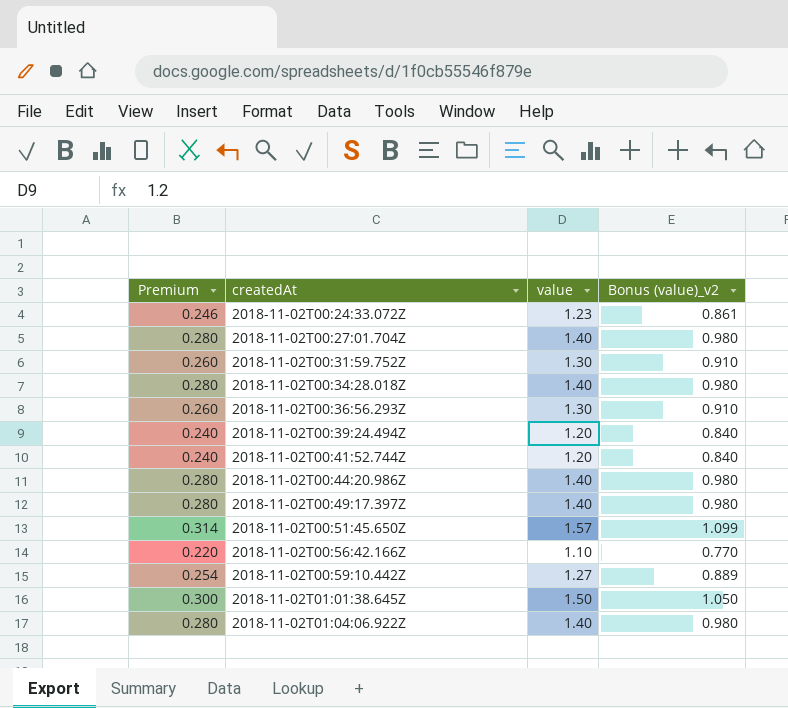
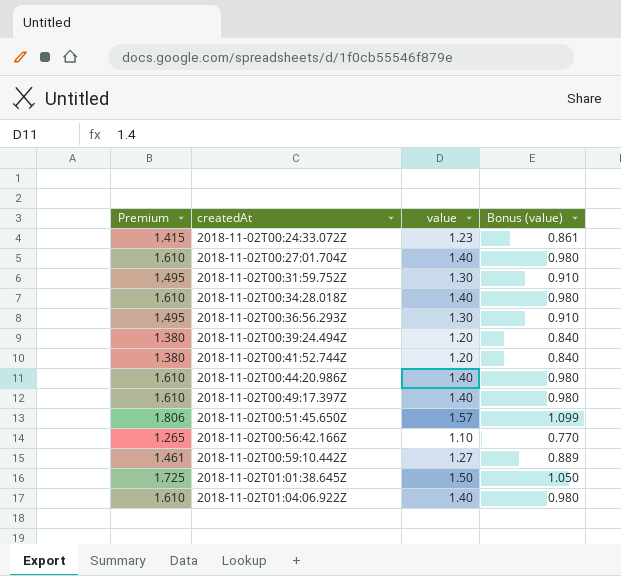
column Premium | formula: [value] * 0.2 -> [value] * 1.15
column name: Bonus (value)_v2 -> Bonus (value)

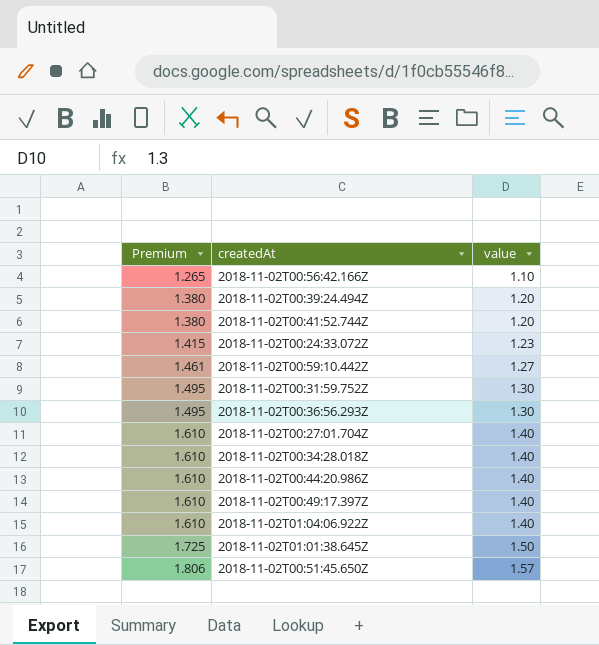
row order: createdAt ascending -> Premium ascending
column Bonus (value) | formula: [value] * 0.7 -> none

